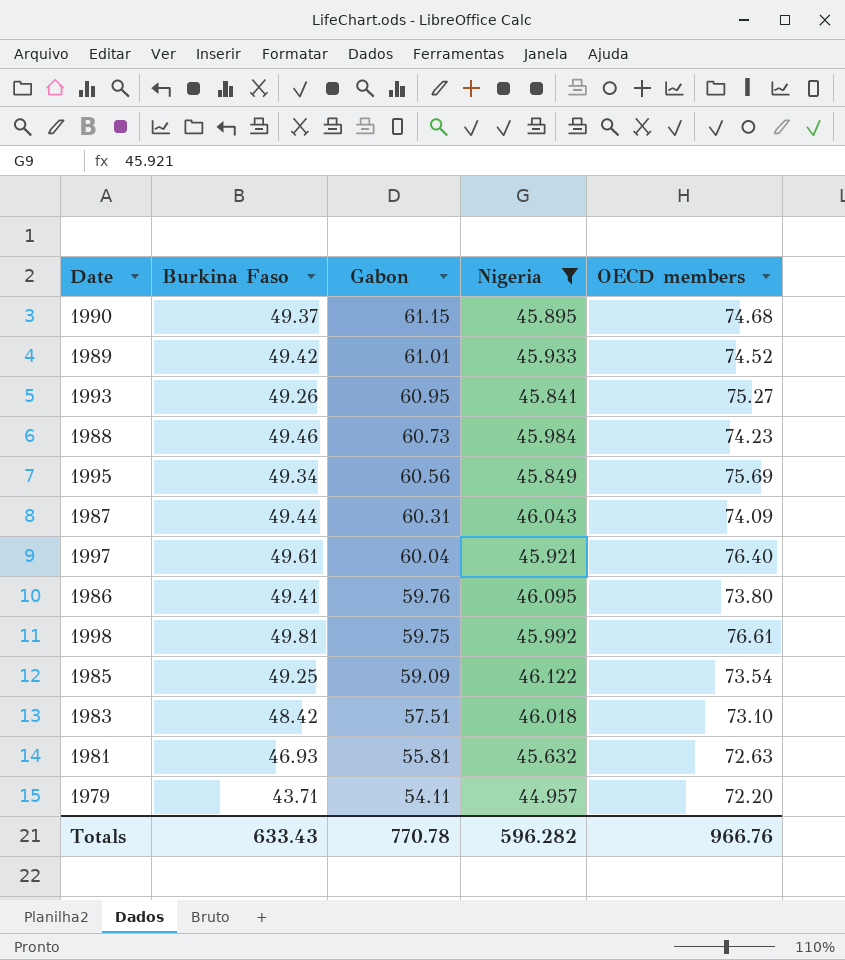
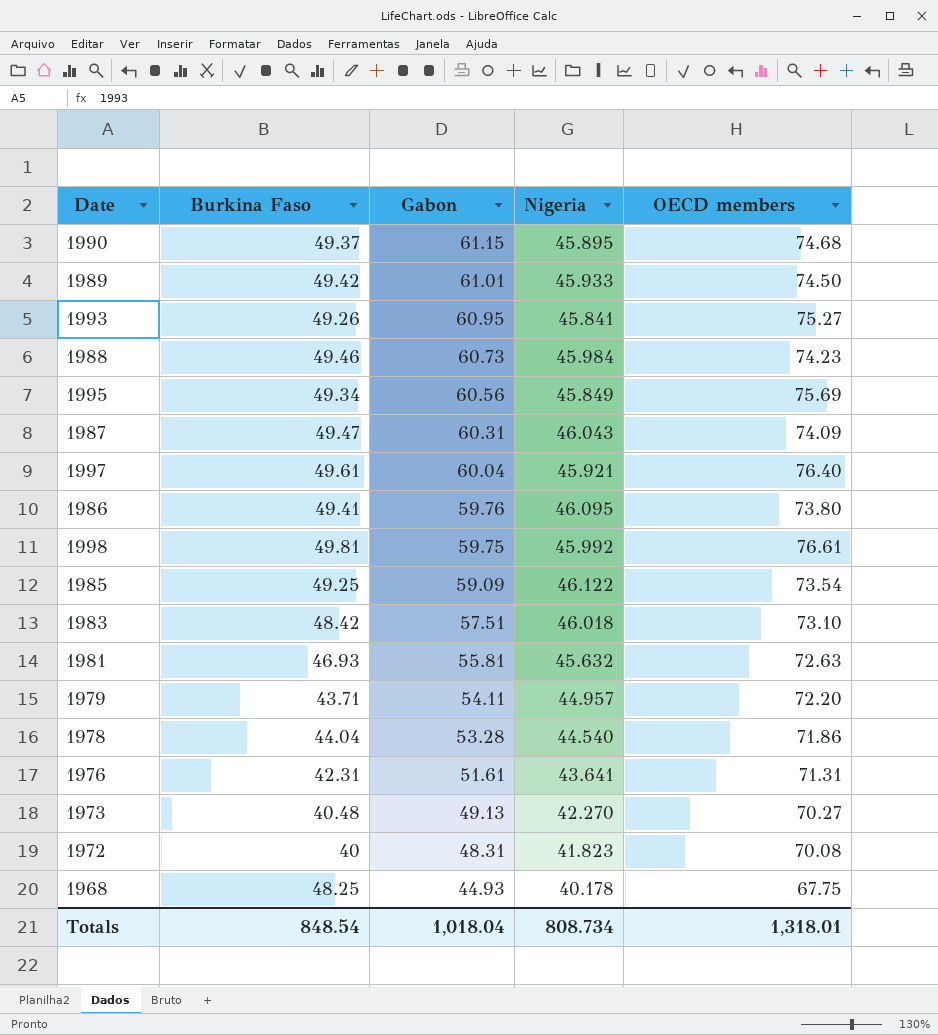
filter: Nigeria >= 44.957 -> none
1989 | OECD members: 74.52 -> 74.50
1987 | Burkina Faso: 49.44 -> 49.47
Totals | Burkina Faso: 633.43 -> 848.54
Totals | Gabon: 770.78 -> 1,018.04
Totals | Nigeria: 596.282 -> 808.734
Totals | OECD members: 966.76 -> 1,318.01

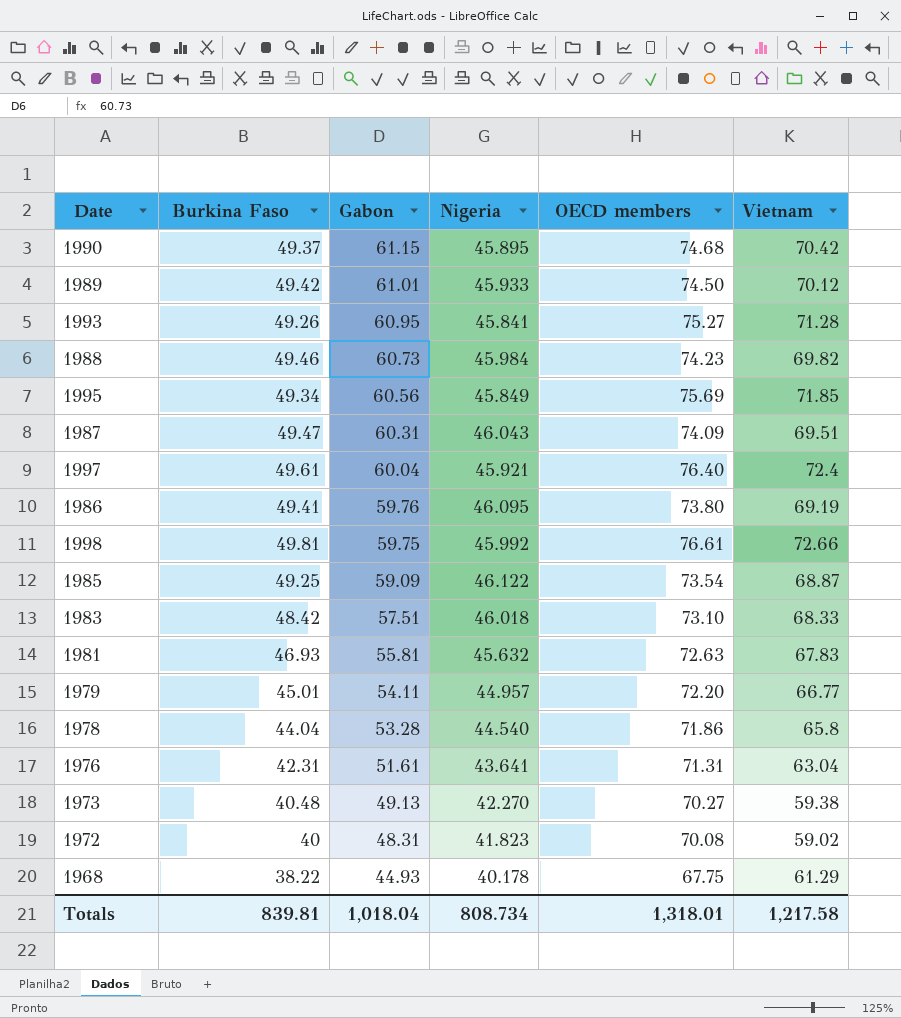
column Vietnam | position: none -> 6
1979 | Burkina Faso: 43.71 -> 45.01
1968 | Burkina Faso: 48.25 -> 38.22
Totals | Burkina Faso: 848.54 -> 839.81

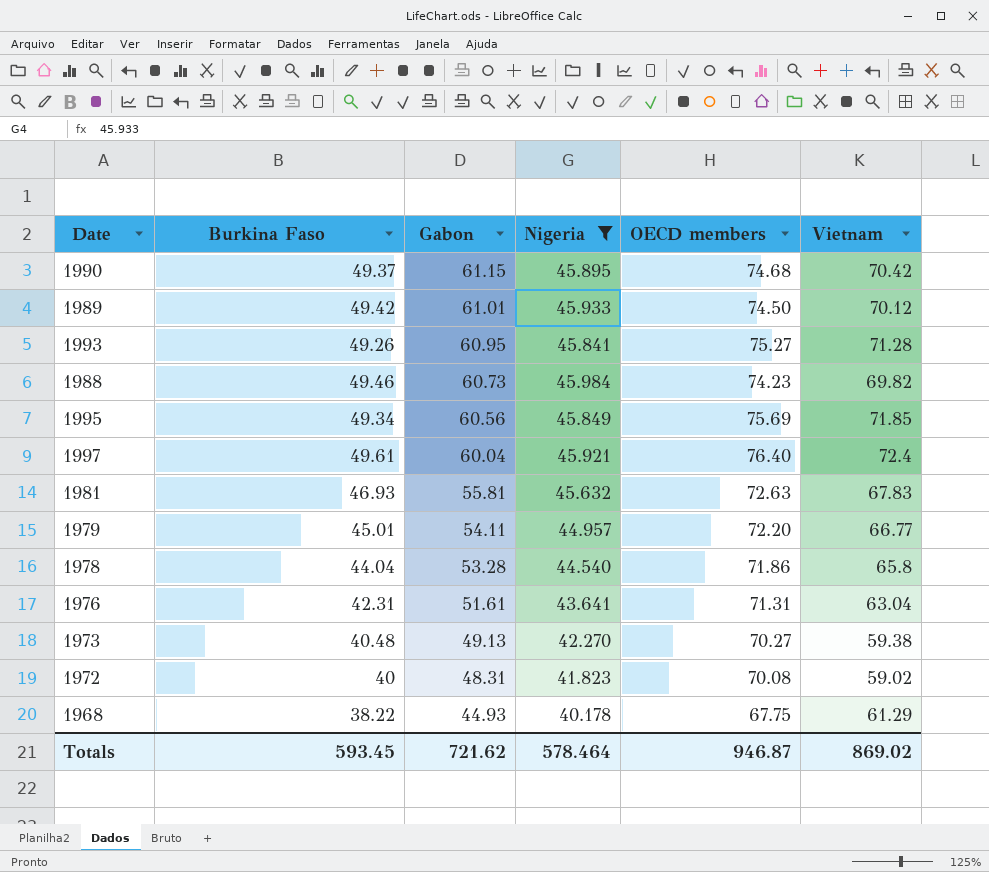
filter: none -> Nigeria <= 45.984
Totals | Burkina Faso: 839.81 -> 593.45
Totals | Gabon: 1,018.04 -> 721.62
Totals | Nigeria: 808.734 -> 578.464
Totals | OECD members: 1,318.01 -> 946.87
Totals | Vietnam: 1,217.58 -> 869.02

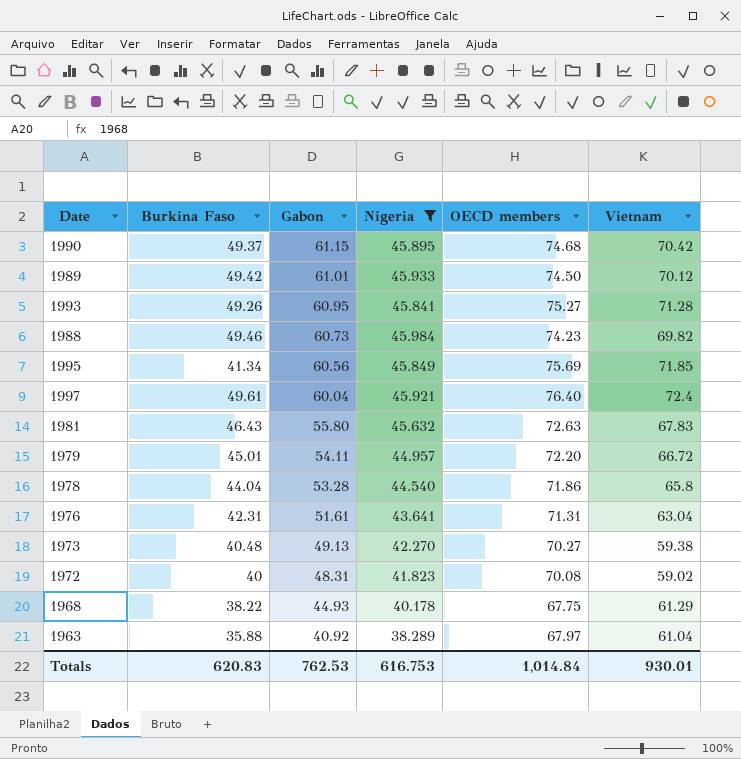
1995 | Burkina Faso: 49.34 -> 41.34
1981 | Burkina Faso: 46.93 -> 46.43
1981 | Gabon: 55.81 -> 55.80
1979 | Vietnam: 66.77 -> 66.72
row 1963: none -> 35.88 | 40.92 | 38.289 | 67.97 | 61.04
Totals | Burkina Faso: 593.45 -> 620.83
Totals | Gabon: 721.62 -> 762.53
Totals | Nigeria: 578.464 -> 616.753
Totals | OECD members: 946.87 -> 1,014.84
Totals | Vietnam: 869.02 -> 930.01

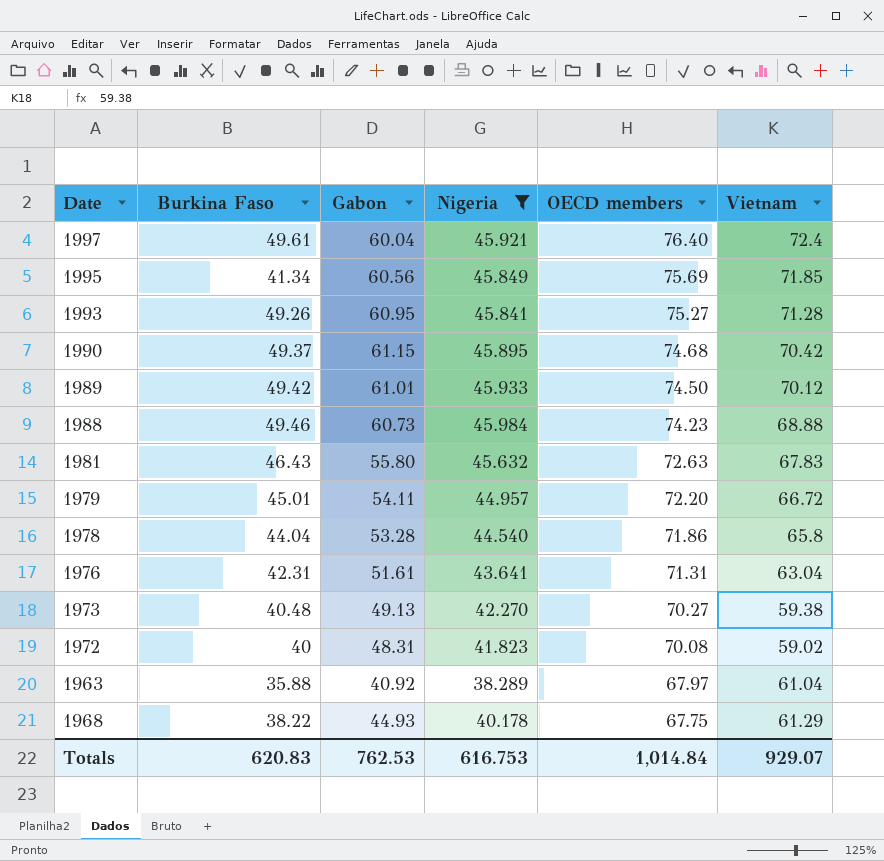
row order: Gabon descending -> OECD members descending
1988 | Vietnam: 69.82 -> 68.88
Totals | Vietnam: 930.01 -> 929.07

